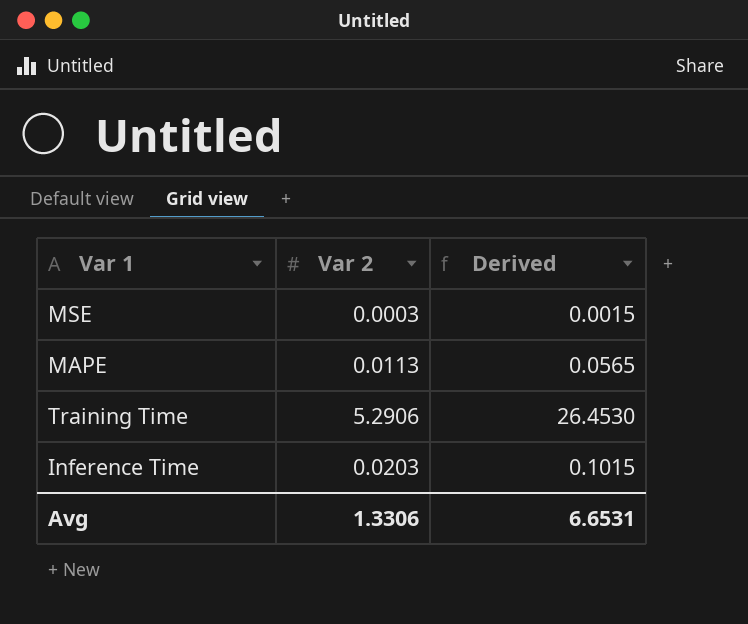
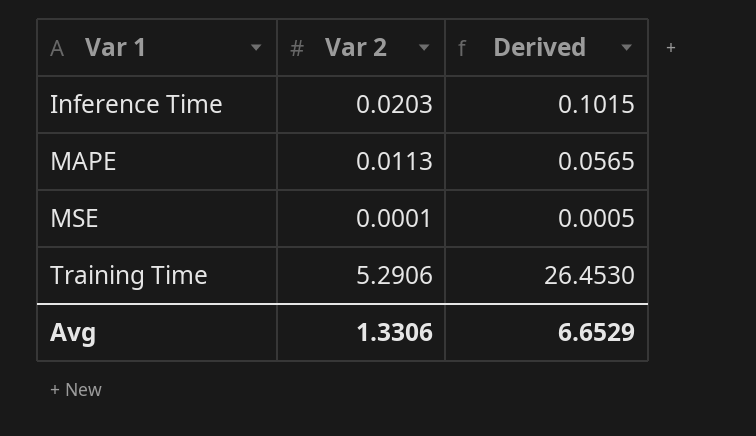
row order: none -> Var 1 ascending
MSE | Var 2: 0.0003 -> 0.0001
MSE | Derived: 0.0015 -> 0.0005
Avg | Derived: 6.6531 -> 6.6529

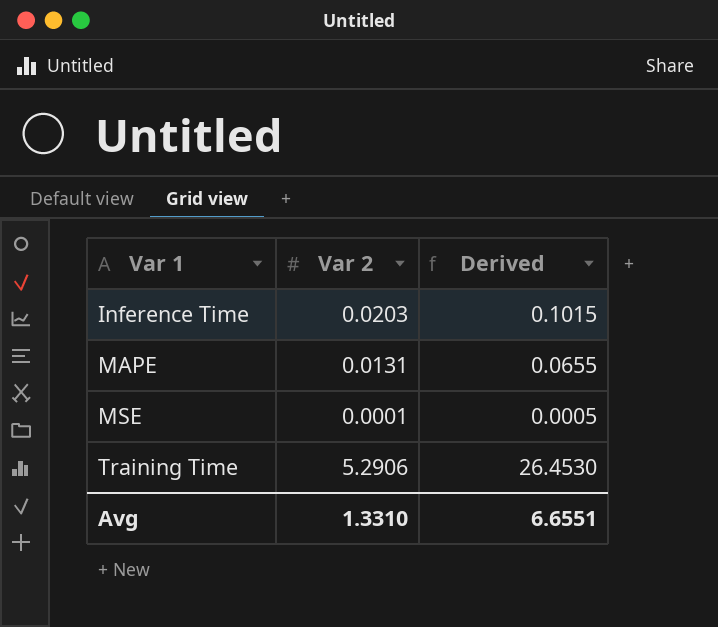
MAPE | Var 2: 0.0113 -> 0.0131
MAPE | Derived: 0.0565 -> 0.0655
Avg | Var 2: 1.3306 -> 1.3310
Avg | Derived: 6.6529 -> 6.6551

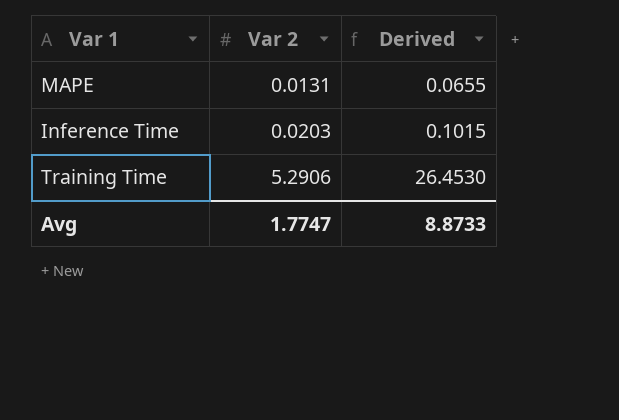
row order: Var 1 ascending -> Var 2 ascending
row MSE: 0.0001 | 0.0005 -> none
Avg | Var 2: 1.3310 -> 1.7747
Avg | Derived: 6.6551 -> 8.8733

